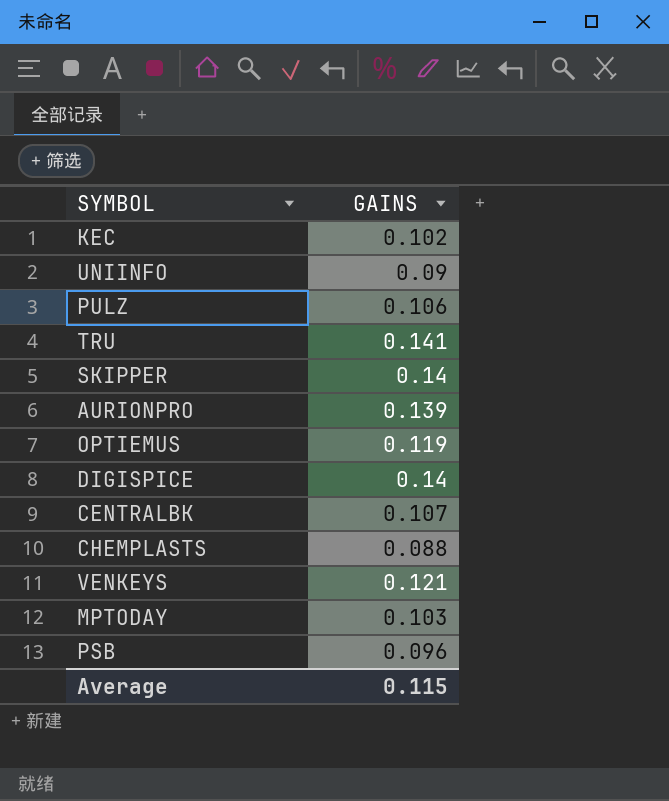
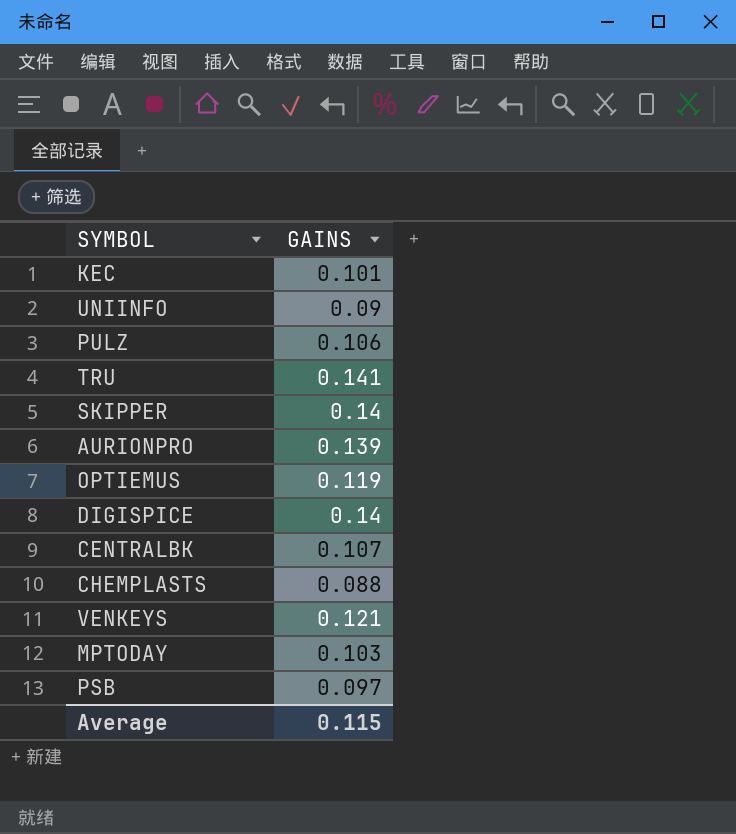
KEC | GAINS: 0.102 -> 0.101
PSB | GAINS: 0.096 -> 0.097

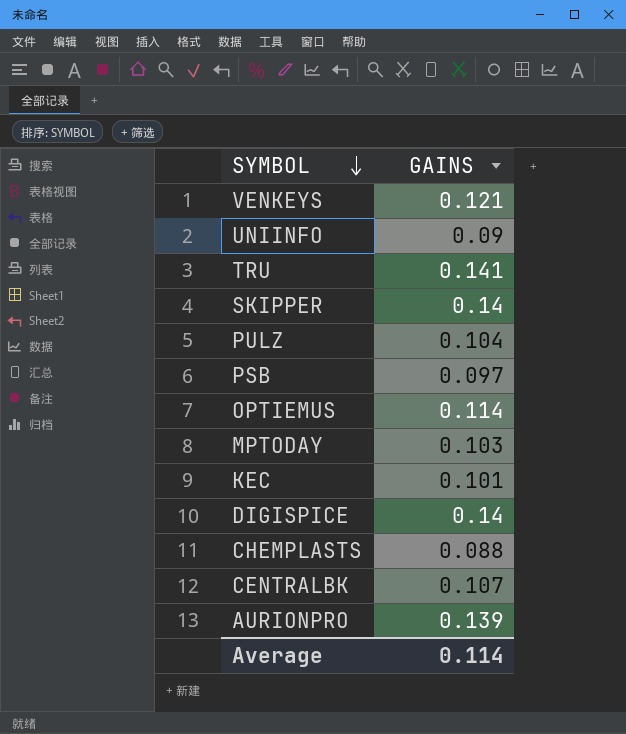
row order: none -> SYMBOL descending
PULZ | GAINS: 0.106 -> 0.104
OPTIEMUS | GAINS: 0.119 -> 0.114
Average | GAINS: 0.115 -> 0.114

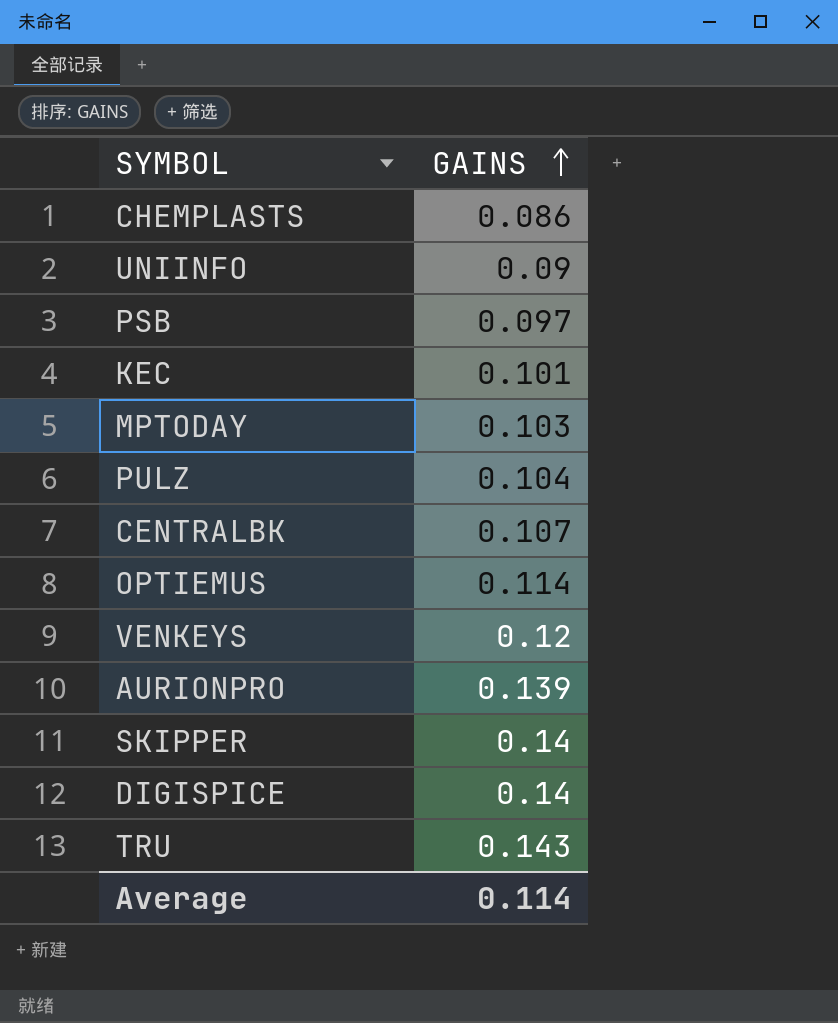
row order: SYMBOL descending -> GAINS ascending
CHEMPLASTS | GAINS: 0.088 -> 0.086
VENKEYS | GAINS: 0.121 -> 0.12
TRU | GAINS: 0.141 -> 0.143

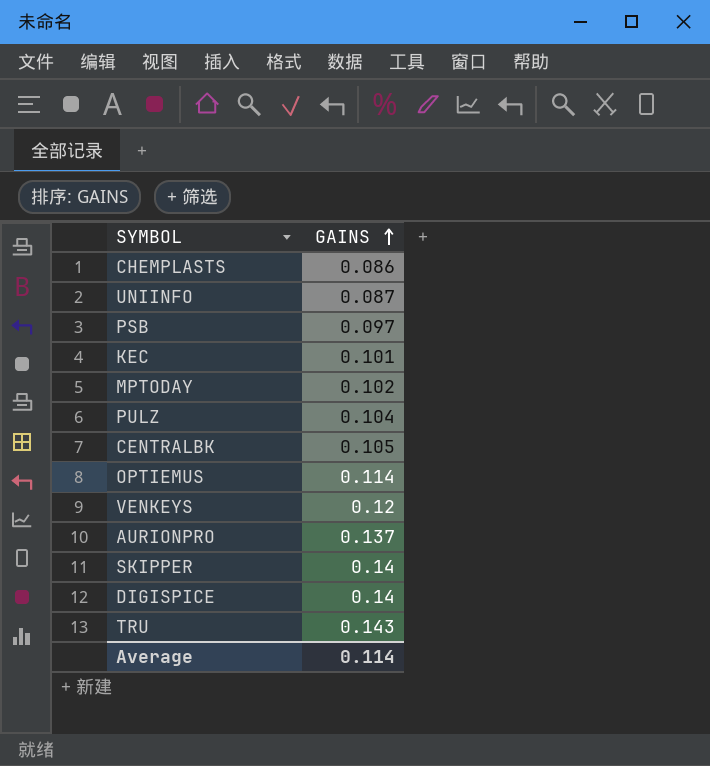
UNIINFO | GAINS: 0.09 -> 0.087
MPTODAY | GAINS: 0.103 -> 0.102
CENTRALBK | GAINS: 0.107 -> 0.105
AURIONPRO | GAINS: 0.139 -> 0.137

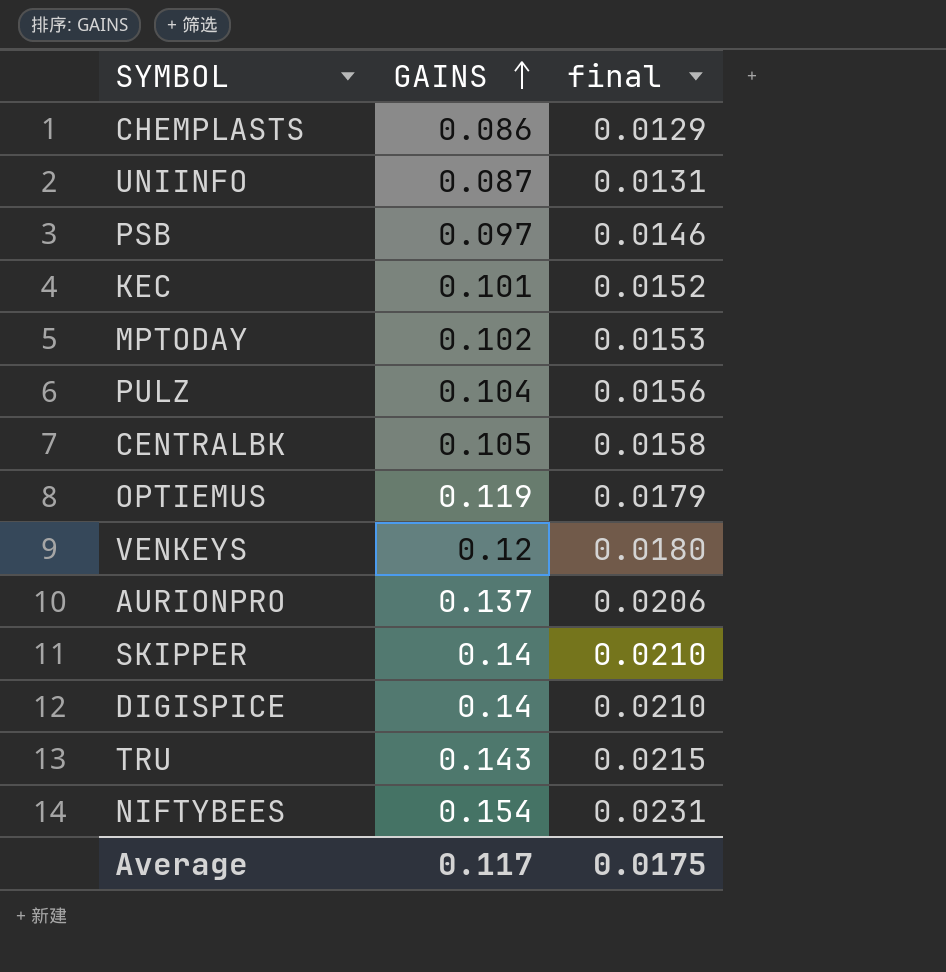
column final | formula: none -> [GAINS] * 0.15
OPTIEMUS | GAINS: 0.114 -> 0.119
row NIFTYBEES: none -> 0.154 | 0.0231
Average | GAINS: 0.114 -> 0.117

